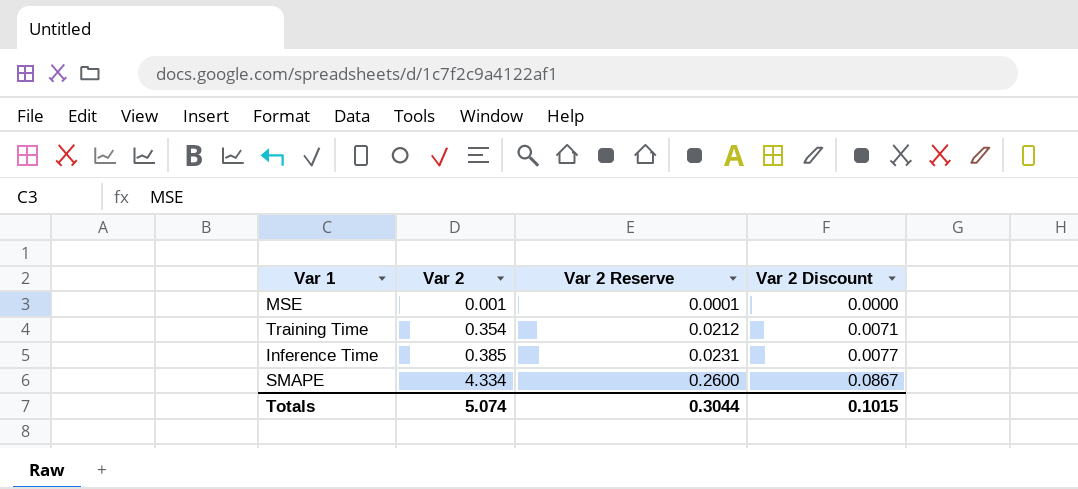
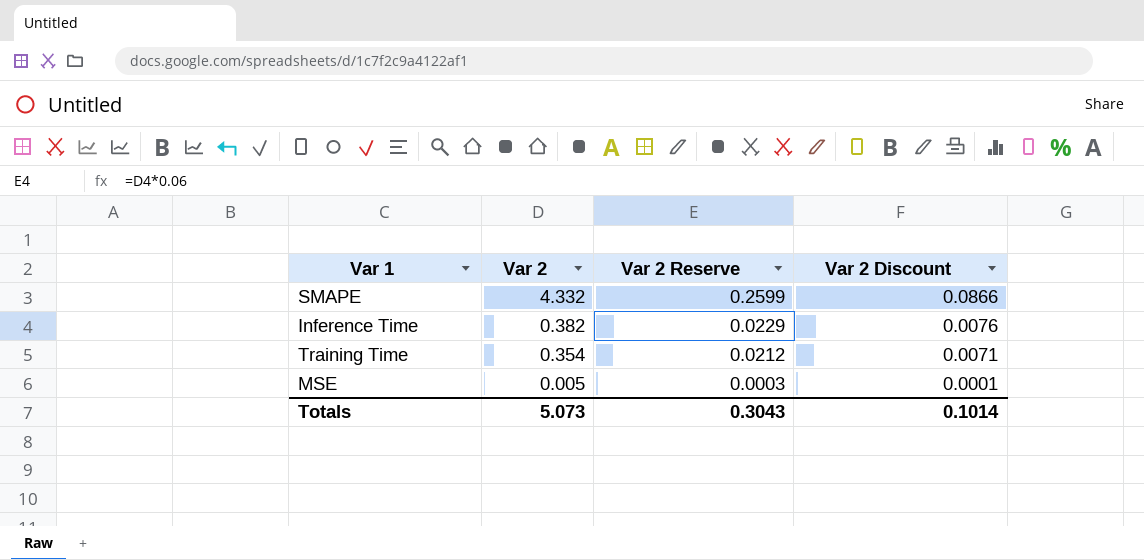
row order: Var 2 ascending -> Var 2 descending
SMAPE | Var 2: 4.334 -> 4.332
SMAPE | Var 2 Reserve: 0.2600 -> 0.2599
SMAPE | Var 2 Discount: 0.0867 -> 0.0866
Inference Time | Var 2: 0.385 -> 0.382
Inference Time | Var 2 Reserve: 0.0231 -> 0.0229
Inference Time | Var 2 Discount: 0.0077 -> 0.0076
MSE | Var 2: 0.001 -> 0.005
MSE | Var 2 Reserve: 0.0001 -> 0.0003
MSE | Var 2 Discount: 0.0000 -> 0.0001
Totals | Var 2: 5.074 -> 5.073
Totals | Var 2 Reserve: 0.3044 -> 0.3043
Totals | Var 2 Discount: 0.1015 -> 0.1014

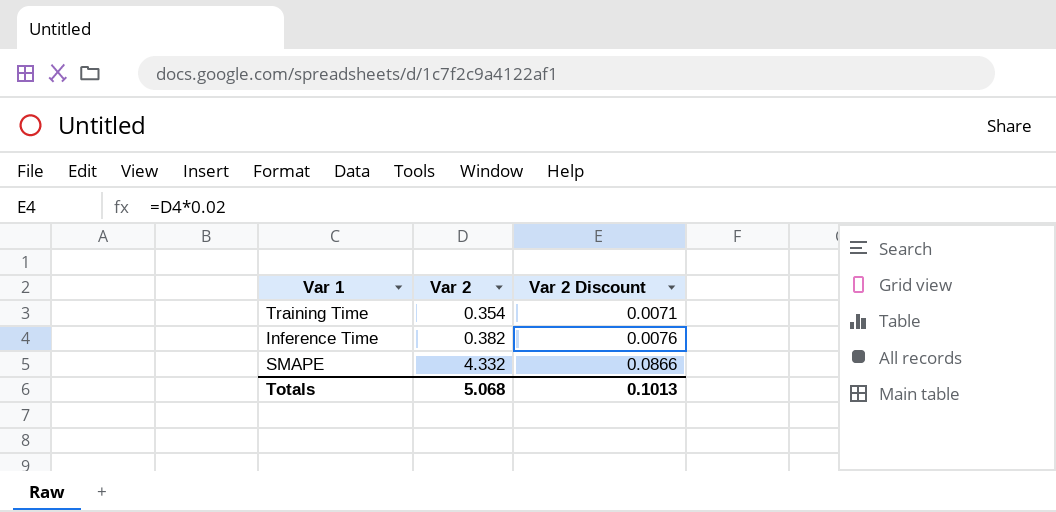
row order: Var 2 descending -> Var 2 ascending
column Var 2 Reserve | formula: [Var 2] * 0.06 -> none
row MSE: 0.005 | 0.0003 | 0.0001 -> none
Totals | Var 2: 5.073 -> 5.068
Totals | Var 2 Discount: 0.1014 -> 0.1013

